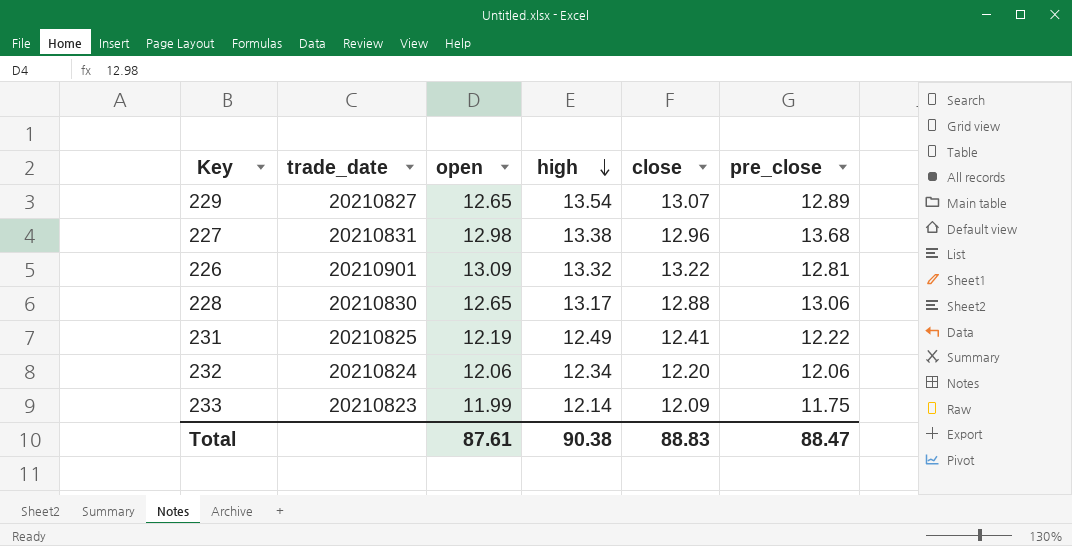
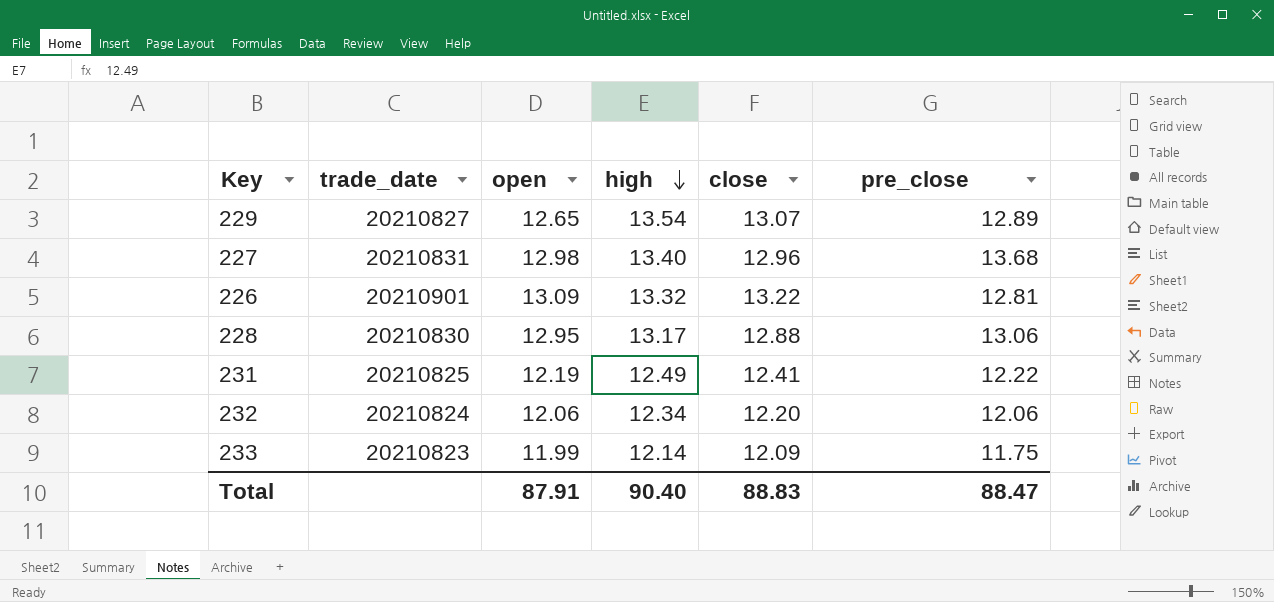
227 | high: 13.38 -> 13.40
228 | open: 12.65 -> 12.95
Total | open: 87.61 -> 87.91
Total | high: 90.38 -> 90.40

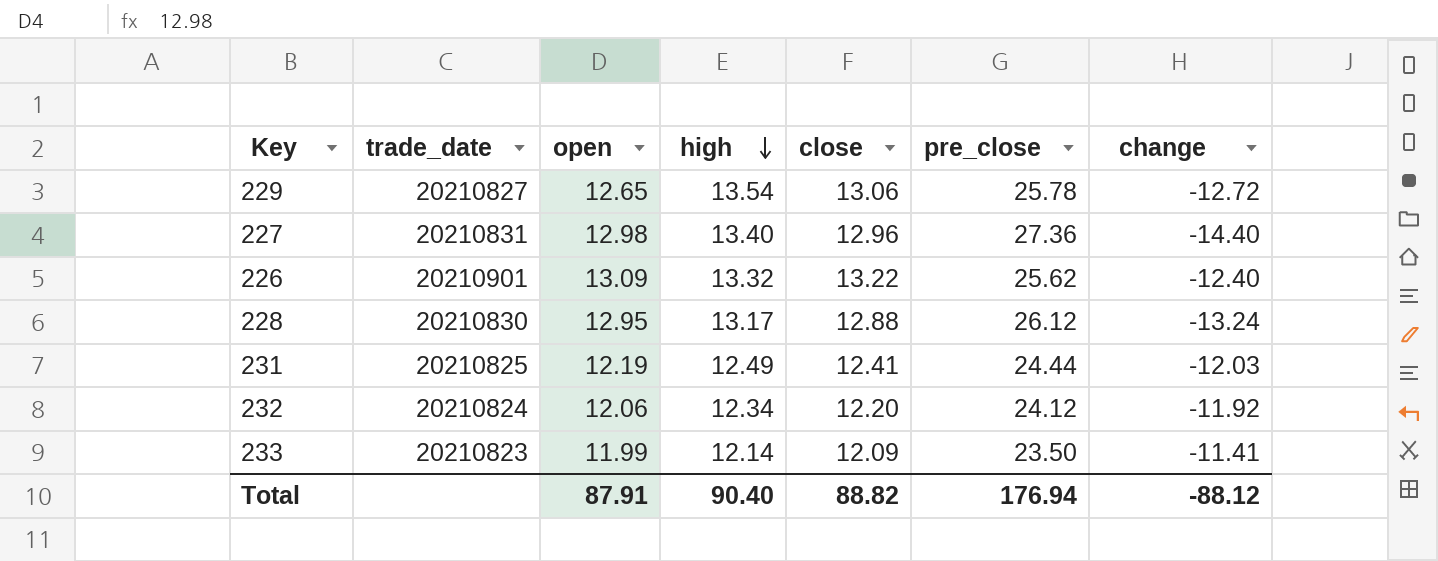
column change | formula: none -> [close] - [pre_close]
229 | close: 13.07 -> 13.06
229 | pre_close: 12.89 -> 25.78
227 | pre_close: 13.68 -> 27.36
226 | pre_close: 12.81 -> 25.62
228 | pre_close: 13.06 -> 26.12
231 | pre_close: 12.22 -> 24.44
232 | pre_close: 12.06 -> 24.12
233 | pre_close: 11.75 -> 23.50
Total | close: 88.83 -> 88.82
Total | pre_close: 88.47 -> 176.94

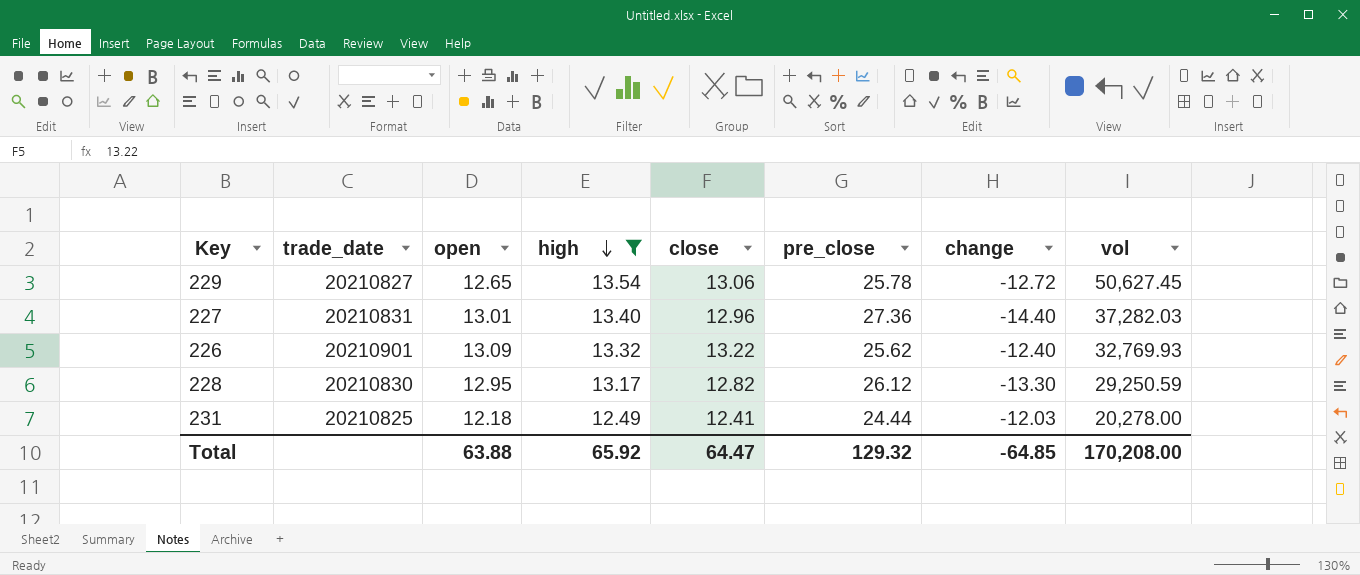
filter: none -> high >= 12.49
column vol | position: none -> 8
227 | open: 12.98 -> 13.01
228 | close: 12.88 -> 12.82
228 | change: -13.24 -> -13.30
231 | open: 12.19 -> 12.18
Total | open: 87.91 -> 63.88
Total | high: 90.40 -> 65.92
Total | close: 88.82 -> 64.47
Total | pre_close: 176.94 -> 129.32
Total | change: -88.12 -> -64.85

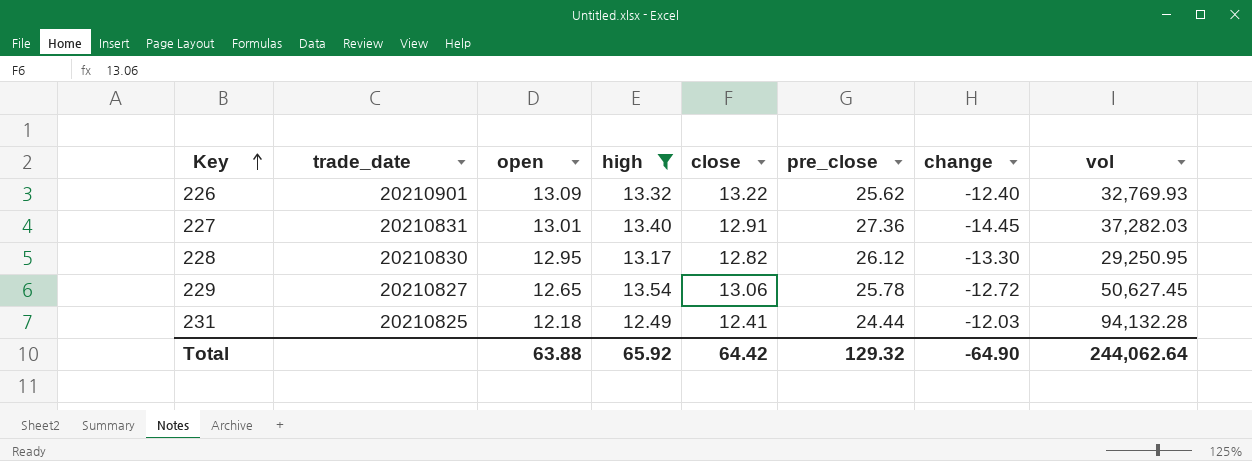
row order: high descending -> Key ascending
227 | close: 12.96 -> 12.91
227 | change: -14.40 -> -14.45
228 | vol: 29,250.59 -> 29,250.95
231 | vol: 20,278.00 -> 94,132.28
Total | close: 64.47 -> 64.42
Total | change: -64.85 -> -64.90
Total | vol: 170,208.00 -> 244,062.64

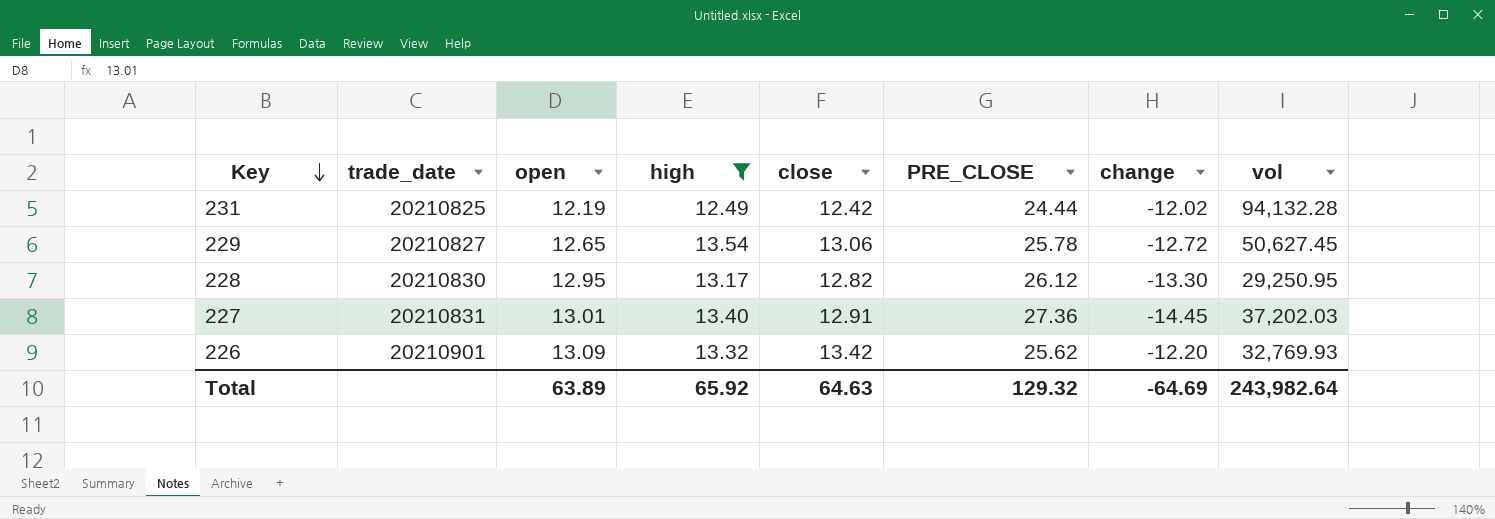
row order: Key ascending -> Key descending
column name: pre_close -> PRE_CLOSE
231 | open: 12.18 -> 12.19
231 | close: 12.41 -> 12.42
231 | change: -12.03 -> -12.02
227 | vol: 37,282.03 -> 37,202.03
226 | close: 13.22 -> 13.42
226 | change: -12.40 -> -12.20
Total | open: 63.88 -> 63.89
Total | close: 64.42 -> 64.63
Total | change: -64.90 -> -64.69
Total | vol: 244,062.64 -> 243,982.64

